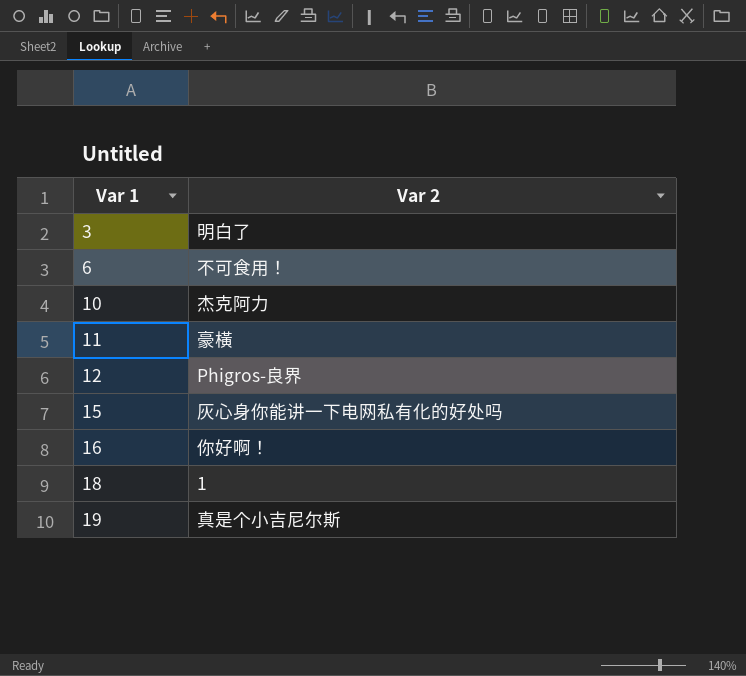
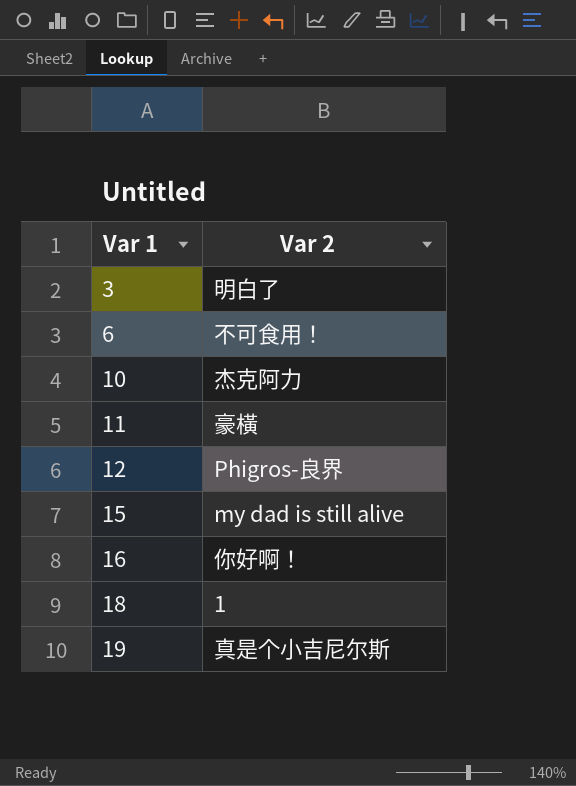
15 | Var 2: 灰心身你能讲一下电网私有化的好处吗 -> my dad is still alive

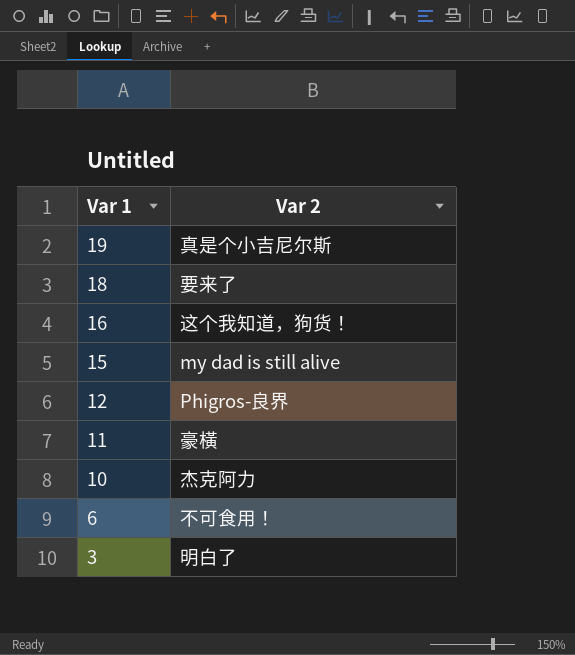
row order: Var 1 ascending -> Var 1 descending
18 | Var 2: 1 -> 要来了
16 | Var 2: 你好啊！ -> 这个我知道，狗货！

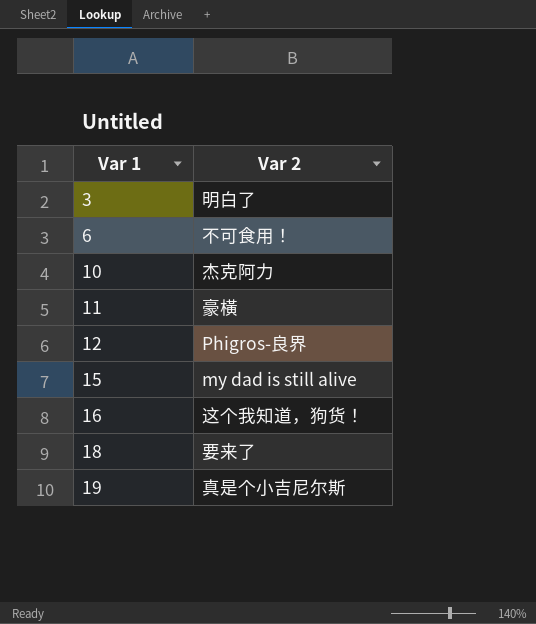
row order: Var 1 descending -> Var 1 ascending

